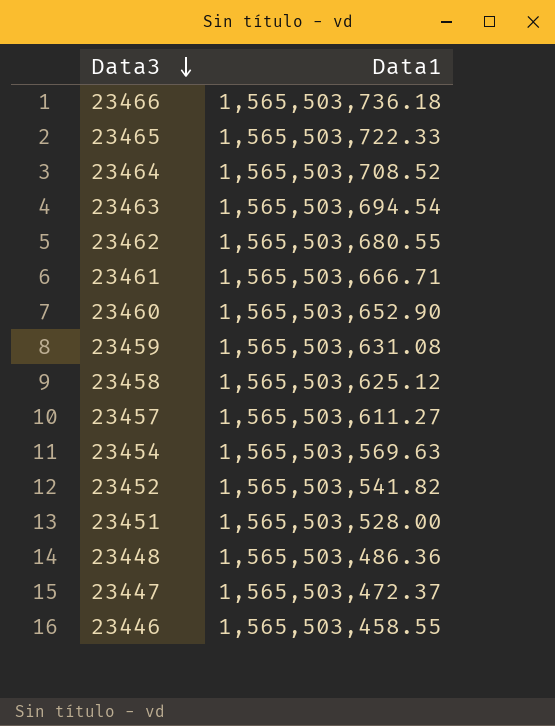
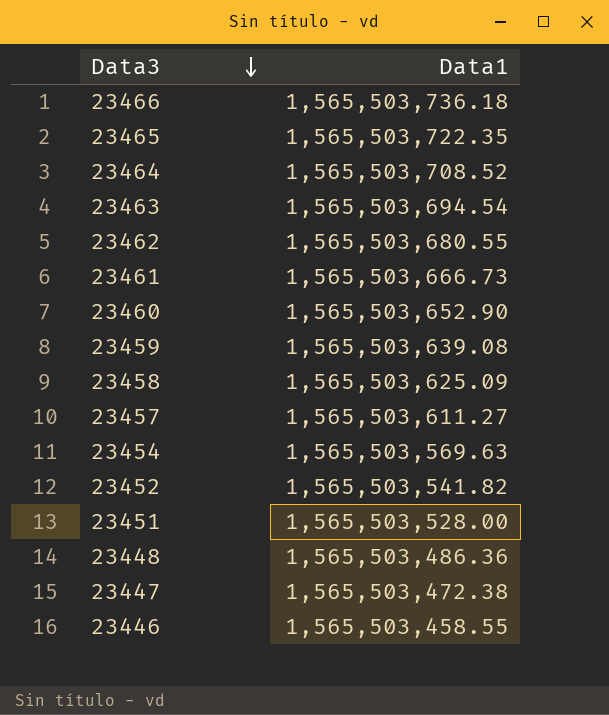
23465 | Data1: 1,565,503,722.33 -> 1,565,503,722.35
23461 | Data1: 1,565,503,666.71 -> 1,565,503,666.73
23459 | Data1: 1,565,503,631.08 -> 1,565,503,639.08
23458 | Data1: 1,565,503,625.12 -> 1,565,503,625.09
23447 | Data1: 1,565,503,472.37 -> 1,565,503,472.38

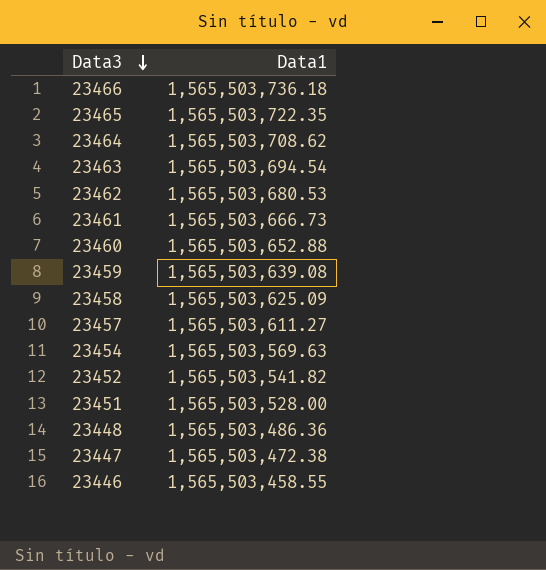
23464 | Data1: 1,565,503,708.52 -> 1,565,503,708.62
23462 | Data1: 1,565,503,680.55 -> 1,565,503,680.53
23460 | Data1: 1,565,503,652.90 -> 1,565,503,652.88

